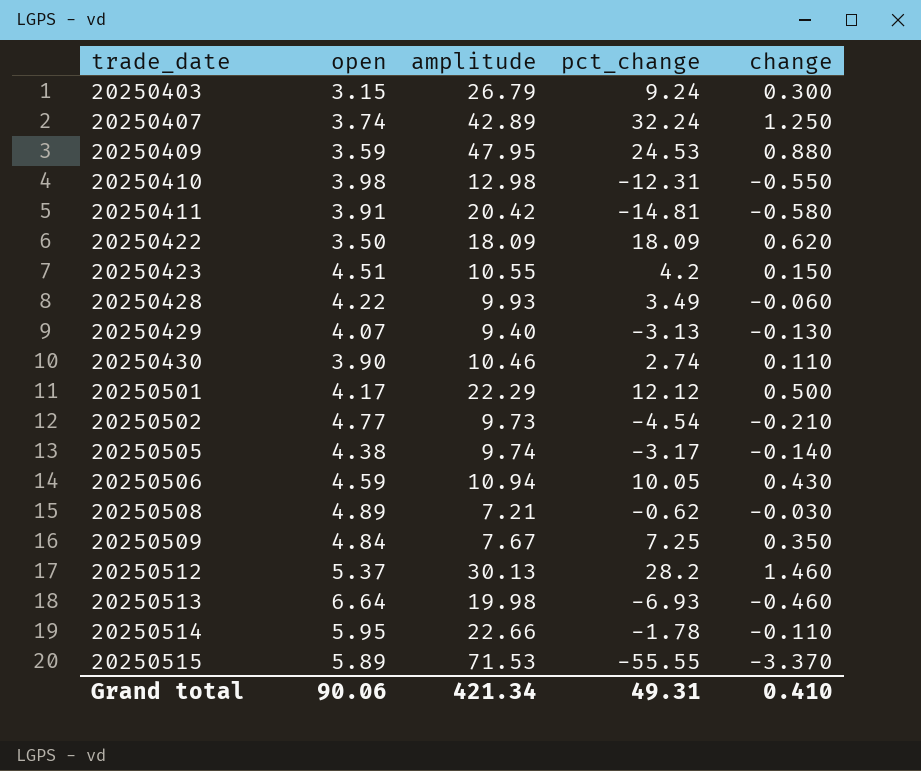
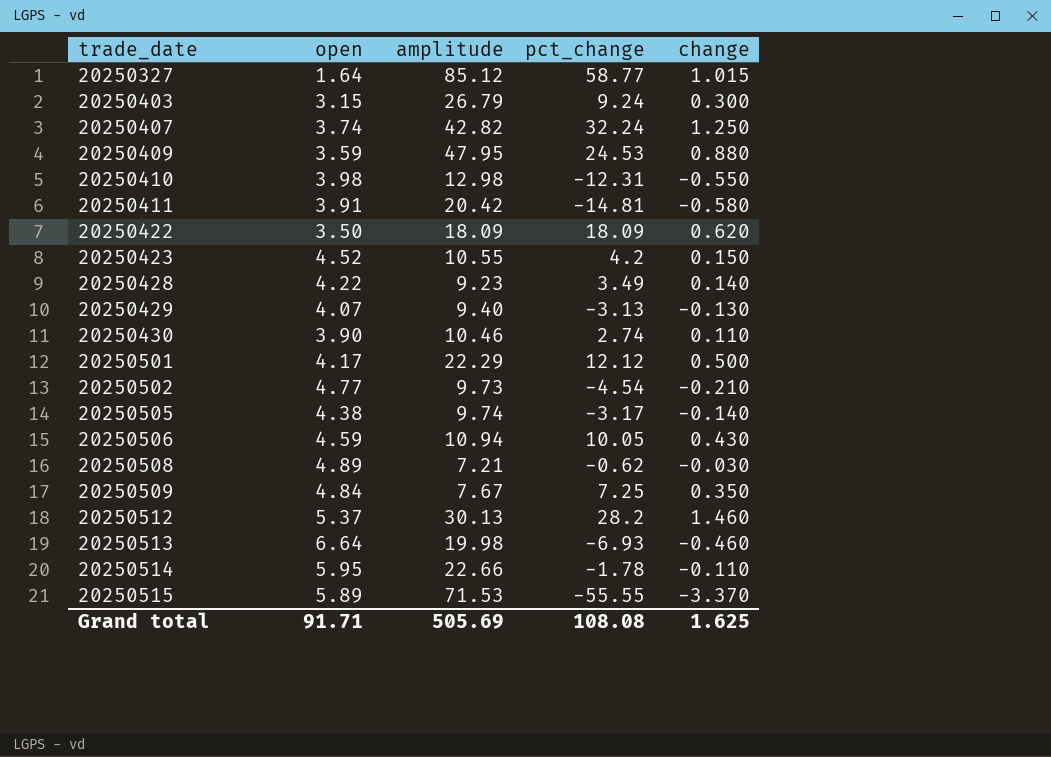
row 20250327: none -> 1.64 | 85.12 | 58.77 | 1.015
20250407 | amplitude: 42.89 -> 42.82
20250423 | open: 4.51 -> 4.52
20250428 | amplitude: 9.93 -> 9.23
20250428 | change: -0.060 -> 0.140
Grand total | open: 90.06 -> 91.71
Grand total | amplitude: 421.34 -> 505.69
Grand total | pct_change: 49.31 -> 108.08
Grand total | change: 0.410 -> 1.625

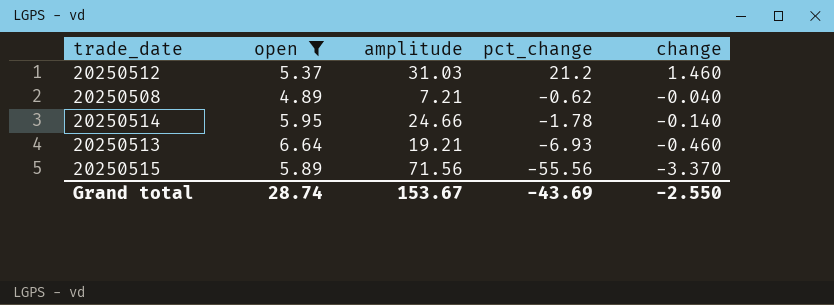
filter: none -> open >= 4.89
row order: trade_date ascending -> pct_change descending
20250512 | amplitude: 30.13 -> 31.03
20250512 | pct_change: 28.2 -> 21.2
20250508 | change: -0.030 -> -0.040
20250514 | amplitude: 22.66 -> 24.66
20250514 | change: -0.110 -> -0.140
20250513 | amplitude: 19.98 -> 19.21
20250515 | amplitude: 71.53 -> 71.56
20250515 | pct_change: -55.55 -> -55.56
Grand total | open: 91.71 -> 28.74
Grand total | amplitude: 505.69 -> 153.67
Grand total | pct_change: 108.08 -> -43.69
Grand total | change: 1.625 -> -2.550

